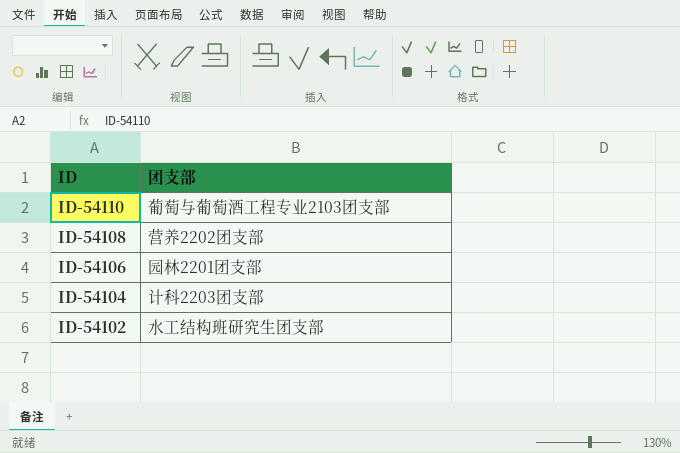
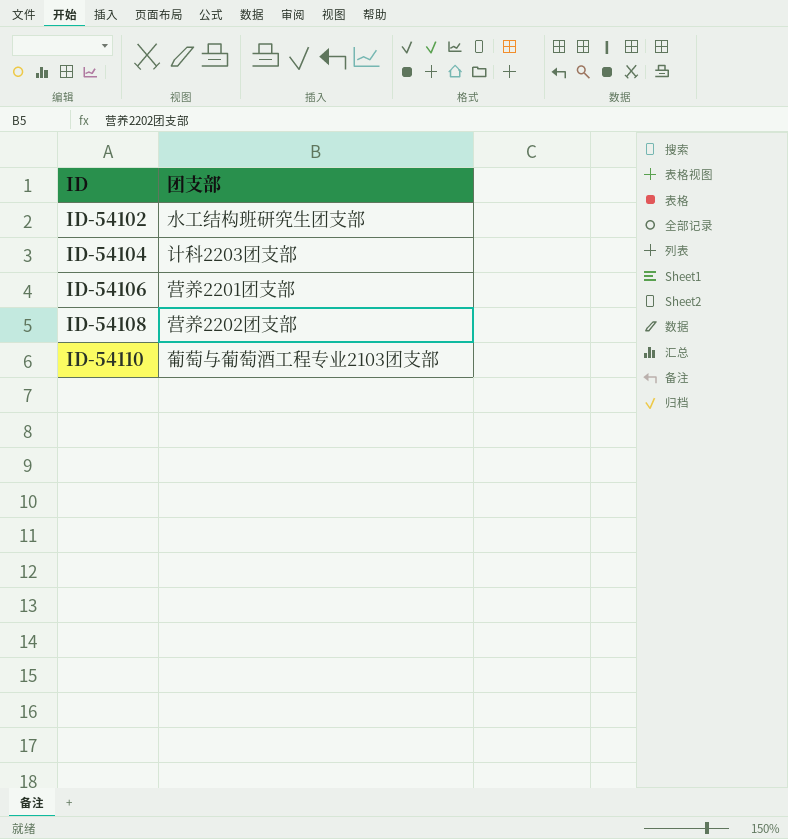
row order: ID descending -> ID ascending
ID-54106 | 团支部: 园林2201团支部 -> 营养2201团支部

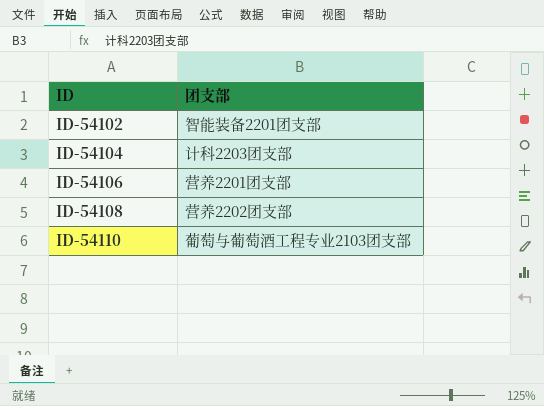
ID-54102 | 团支部: 水工结构班研究生团支部 -> 智能装备2201团支部

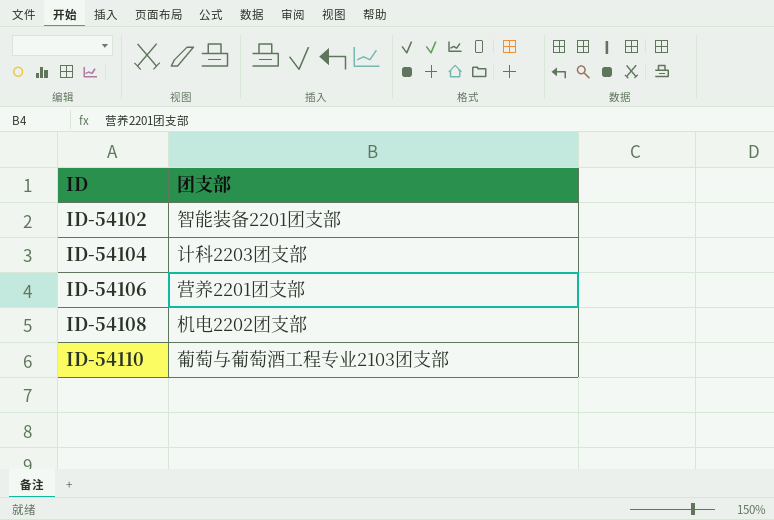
ID-54108 | 团支部: 营养2202团支部 -> 机电2202团支部

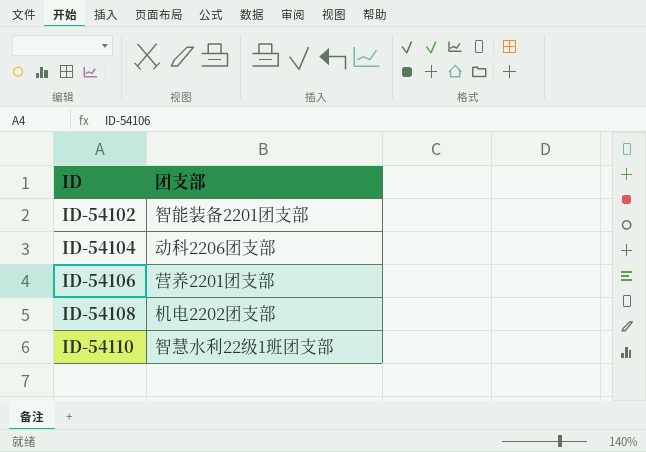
ID-54104 | 团支部: 计科2203团支部 -> 动科2206团支部
ID-54110 | 团支部: 葡萄与葡萄酒工程专业2103团支部 -> 智慧水利22级1班团支部

